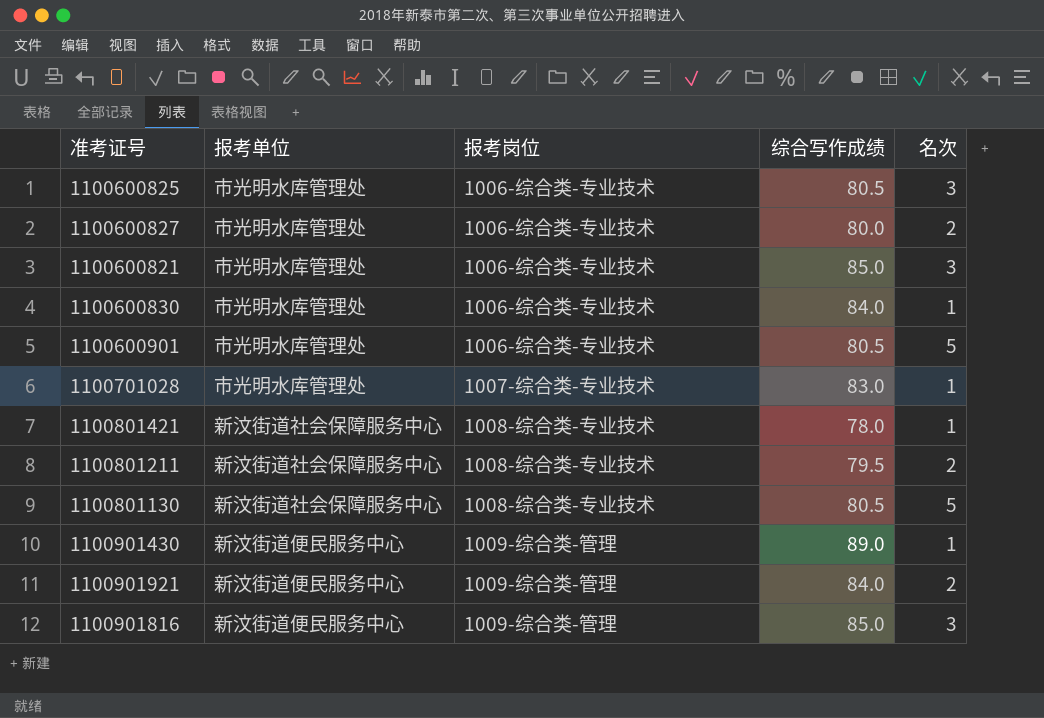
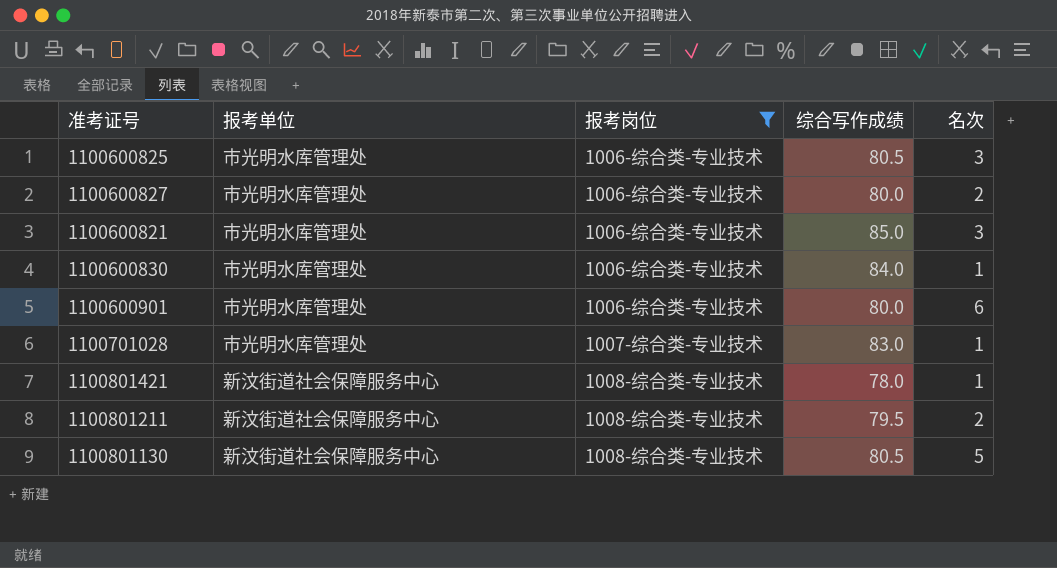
filter: none -> 报考岗位 != 1009-综合类-管理
1100600901 | 综合写作成绩: 80.5 -> 80.0
1100600901 | 名次: 5 -> 6

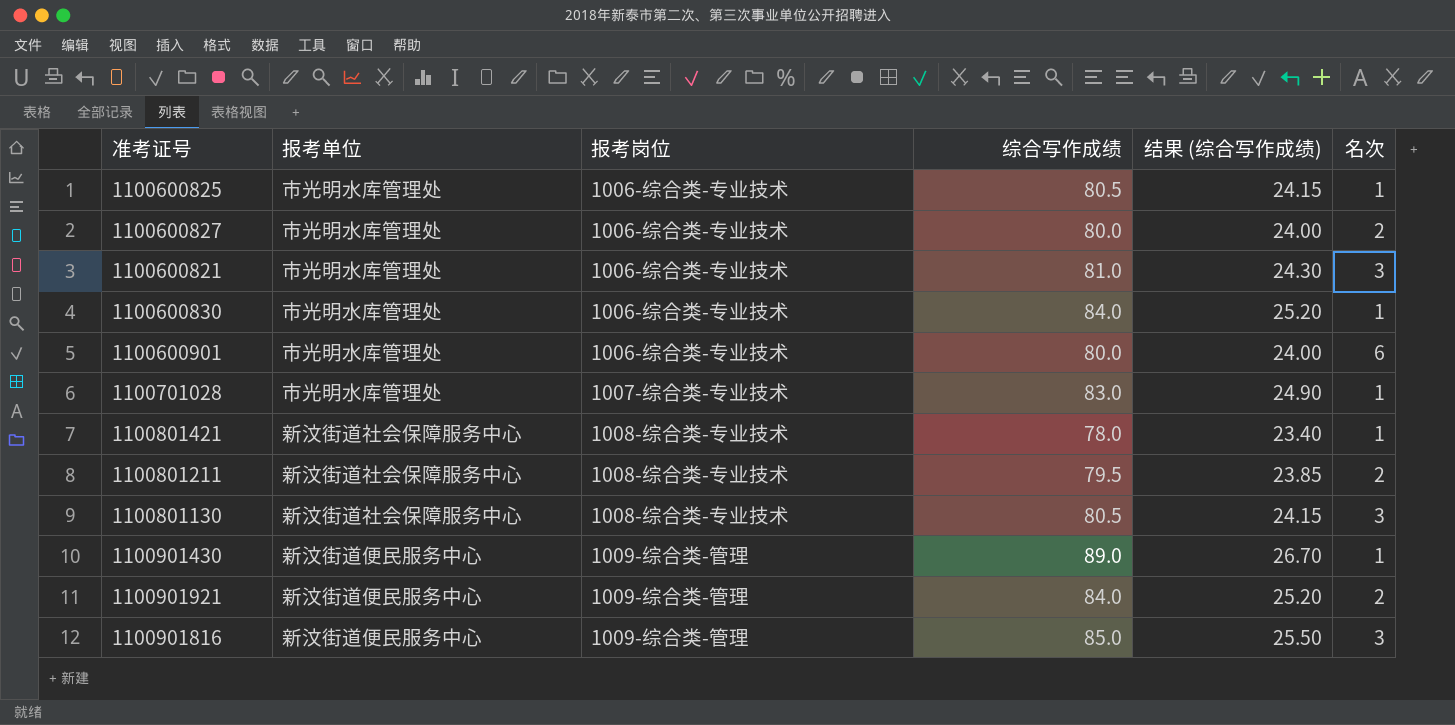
filter: 报考岗位 != 1009-综合类-管理 -> none
column 结果 (综合写作成绩) | formula: none -> [综合写作成绩] * 0.3
1100600825 | 名次: 3 -> 1
1100600821 | 综合写作成绩: 85.0 -> 81.0
1100801130 | 名次: 5 -> 3

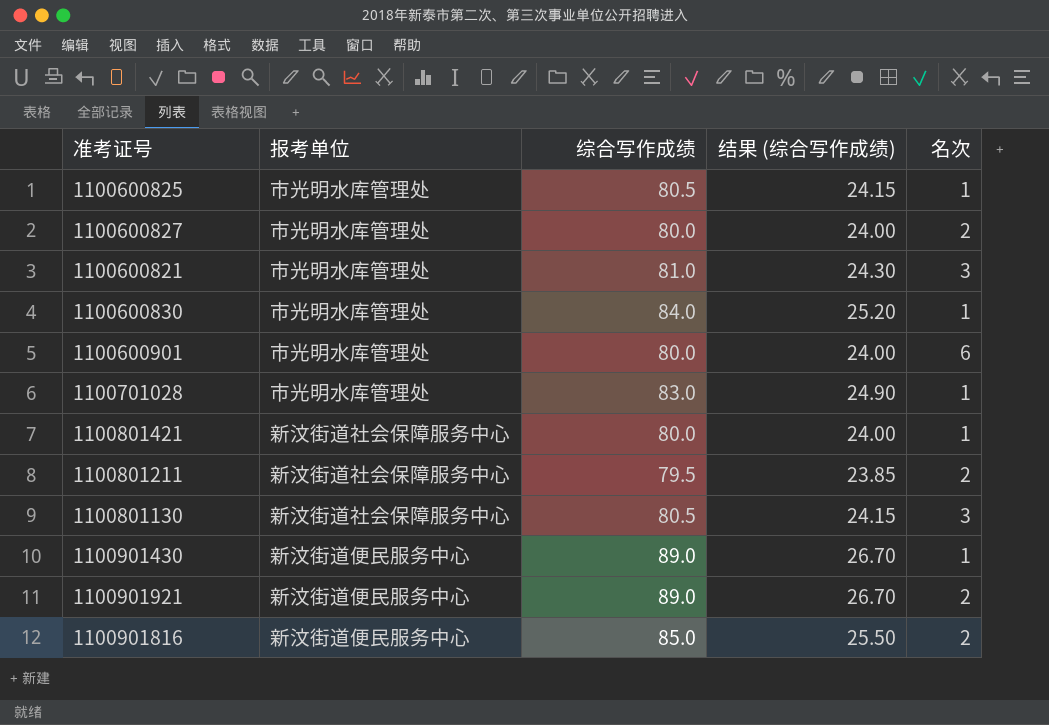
column 报考岗位 | position: 3 -> none
1100801421 | 综合写作成绩: 78.0 -> 80.0
1100801421 | 结果 (综合写作成绩): 23.40 -> 24.00
1100901921 | 综合写作成绩: 84.0 -> 89.0
1100901921 | 结果 (综合写作成绩): 25.20 -> 26.70
1100901816 | 名次: 3 -> 2

